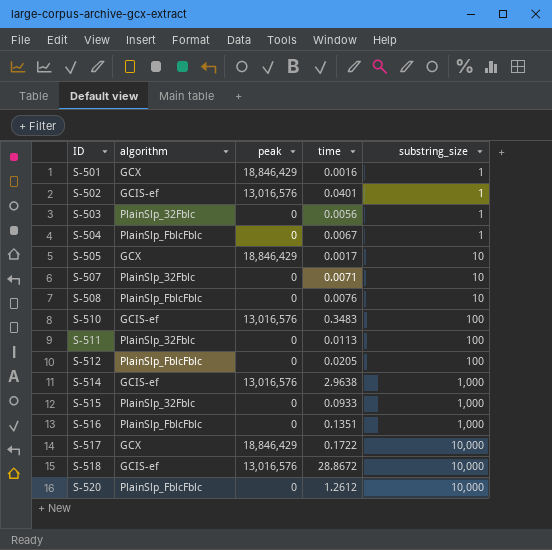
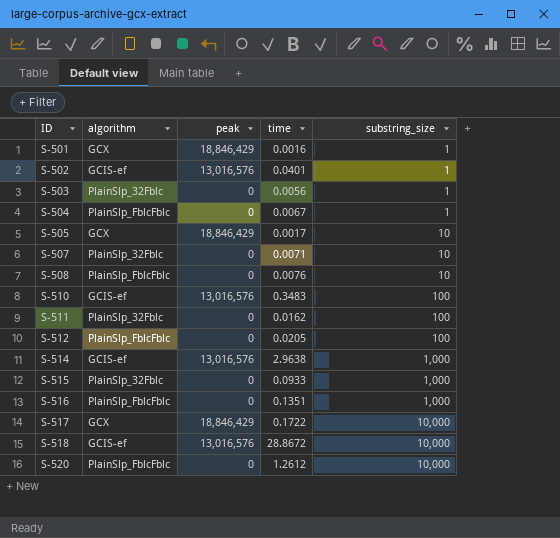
S-511 | time: 0.0113 -> 0.0162

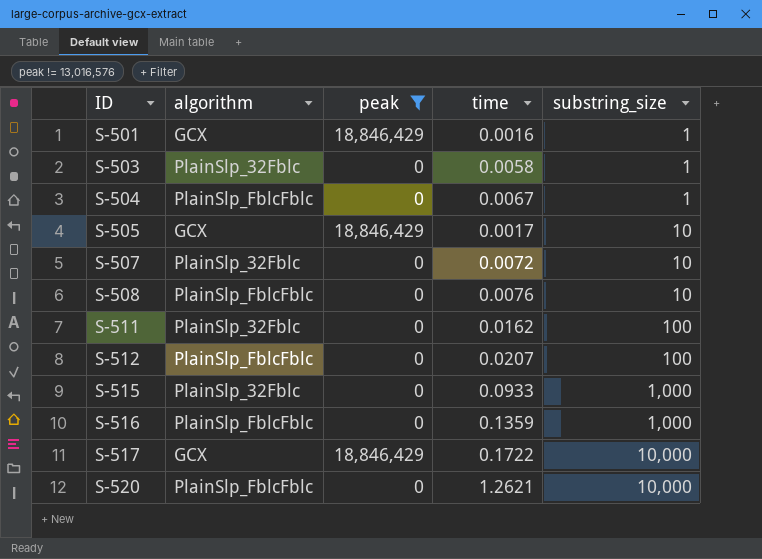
filter: none -> peak != 13,016,576
S-503 | time: 0.0056 -> 0.0058
S-507 | time: 0.0071 -> 0.0072
S-512 | time: 0.0205 -> 0.0207
S-516 | time: 0.1351 -> 0.1359
S-520 | time: 1.2612 -> 1.2621

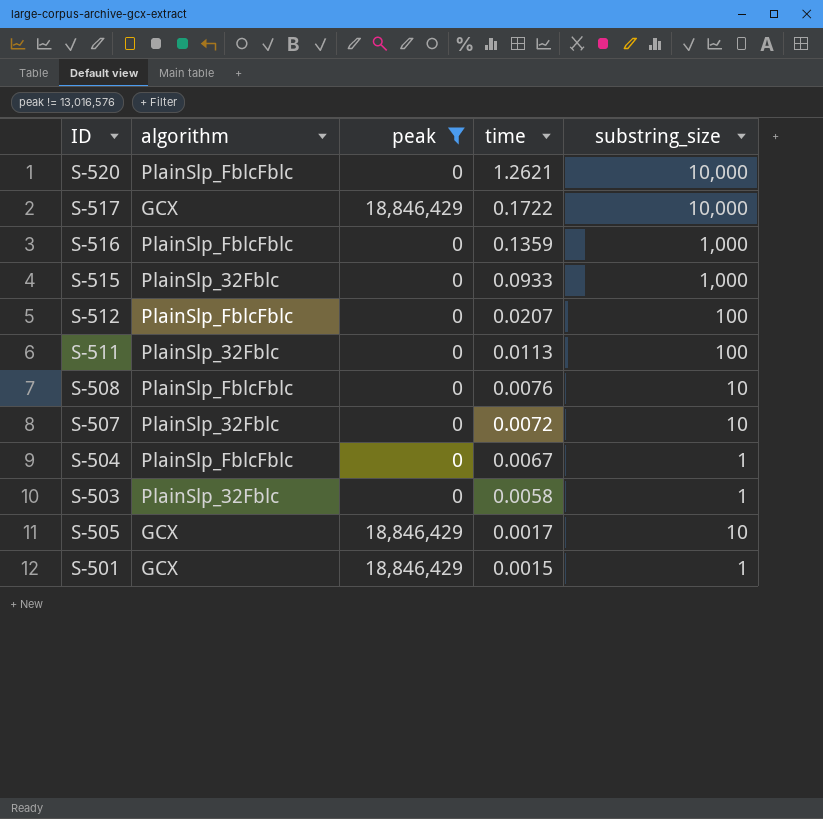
row order: ID ascending -> time descending
S-511 | time: 0.0162 -> 0.0113
S-501 | time: 0.0016 -> 0.0015

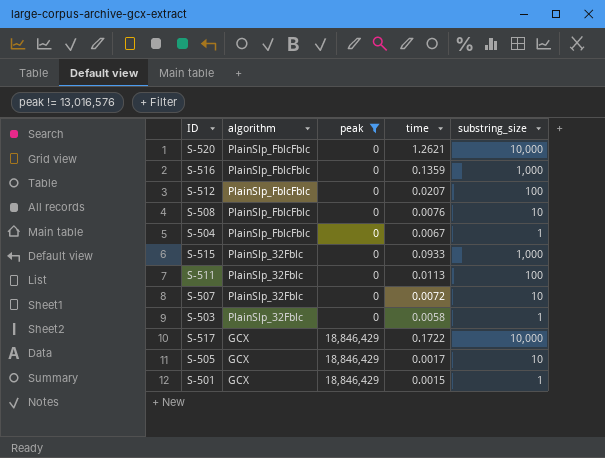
row order: time descending -> algorithm descending

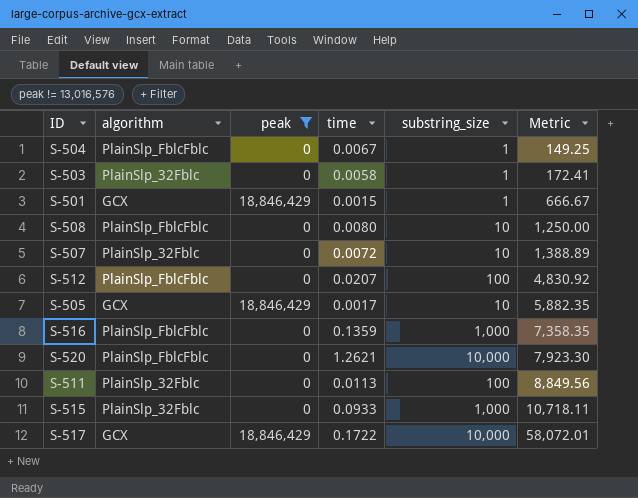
row order: algorithm descending -> Metric ascending
column Metric | formula: none -> [substring_size] / [time]
S-508 | time: 0.0076 -> 0.0080

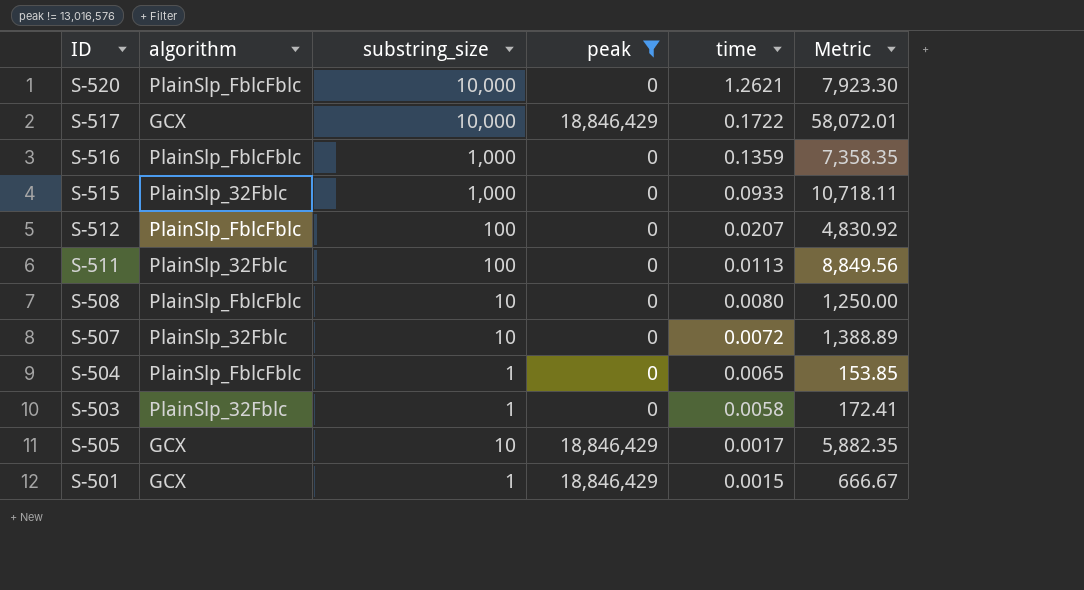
row order: Metric ascending -> time descending
column substring_size | position: 5 -> 3
S-504 | time: 0.0067 -> 0.0065
S-504 | Metric: 149.25 -> 153.85

